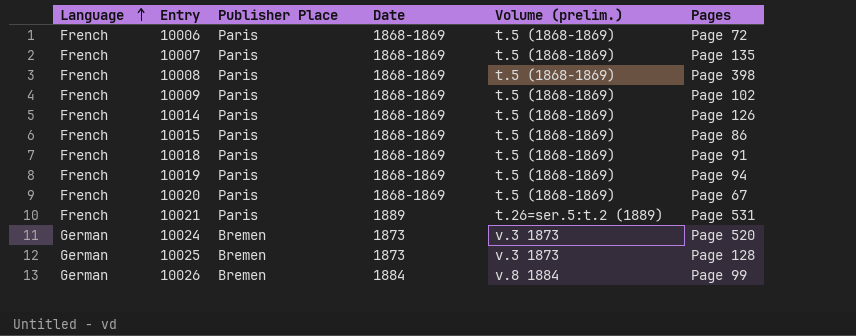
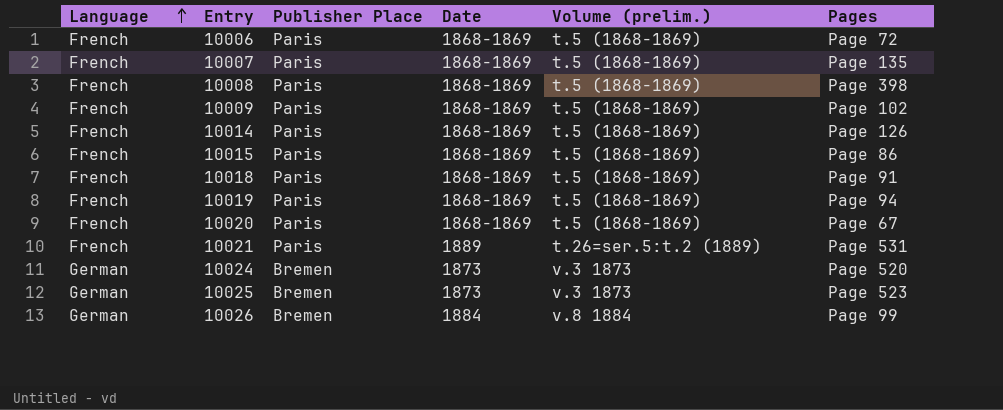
10025 | Pages: Page 128 -> Page 523

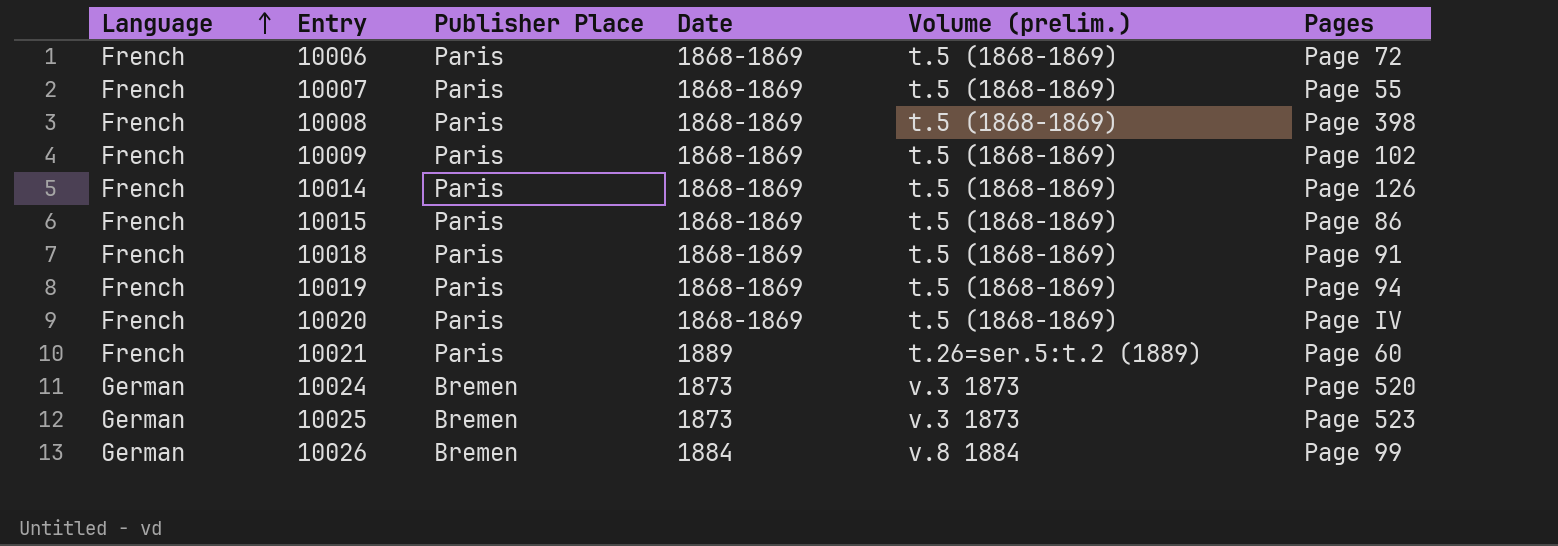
10007 | Pages: Page 135 -> Page 55
10020 | Pages: Page 67 -> Page IV
10021 | Pages: Page 531 -> Page 60

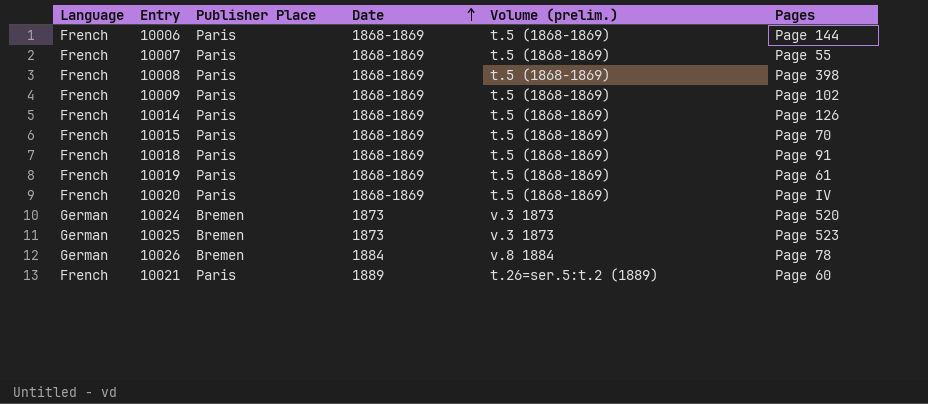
row order: Language ascending -> Date ascending
10006 | Pages: Page 72 -> Page 144
10015 | Pages: Page 86 -> Page 70
10019 | Pages: Page 94 -> Page 61
10026 | Pages: Page 99 -> Page 78

